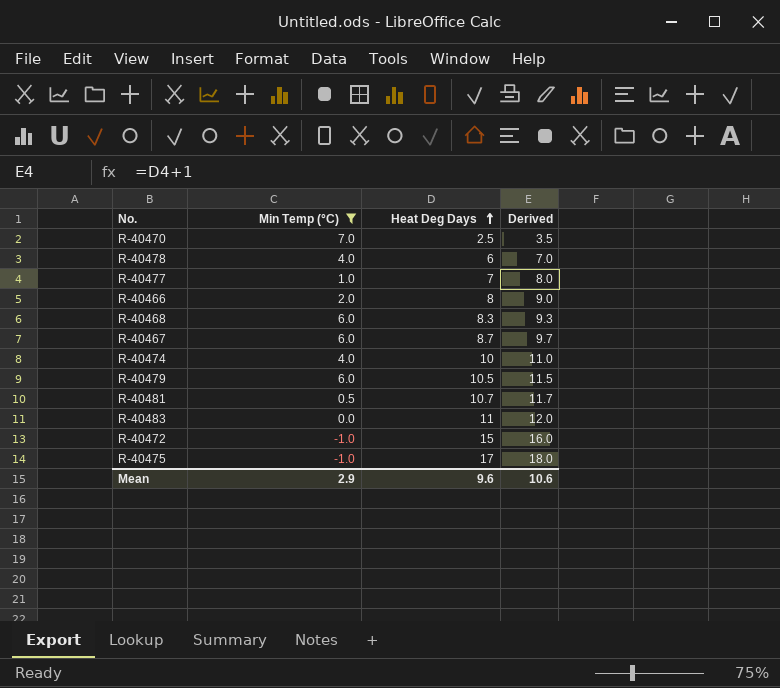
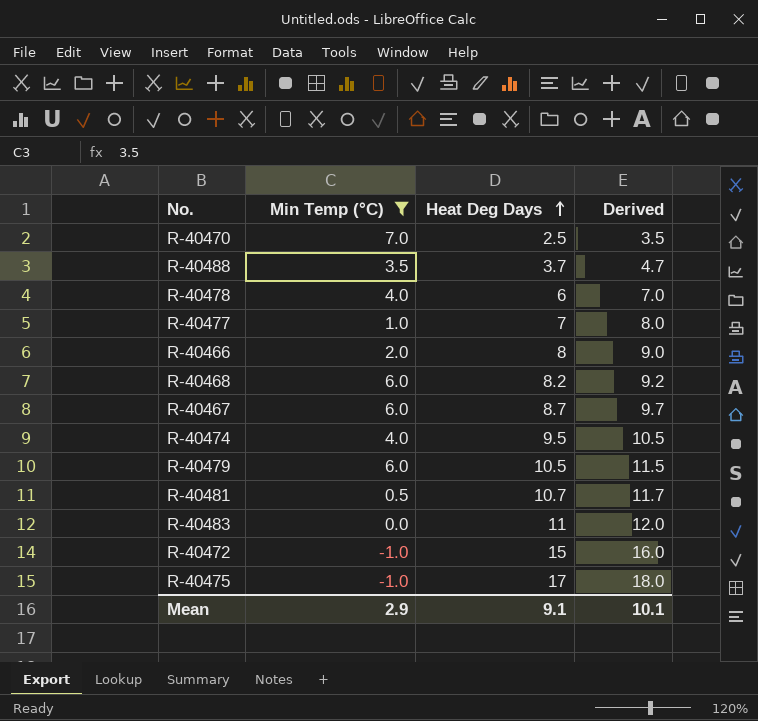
row R-40488: none -> 3.5 | 3.7 | 4.7
R-40468 | Heat Deg Days: 8.3 -> 8.2
R-40468 | Derived: 9.3 -> 9.2
R-40474 | Heat Deg Days: 10 -> 9.5
R-40474 | Derived: 11.0 -> 10.5
Mean | Heat Deg Days: 9.6 -> 9.1
Mean | Derived: 10.6 -> 10.1

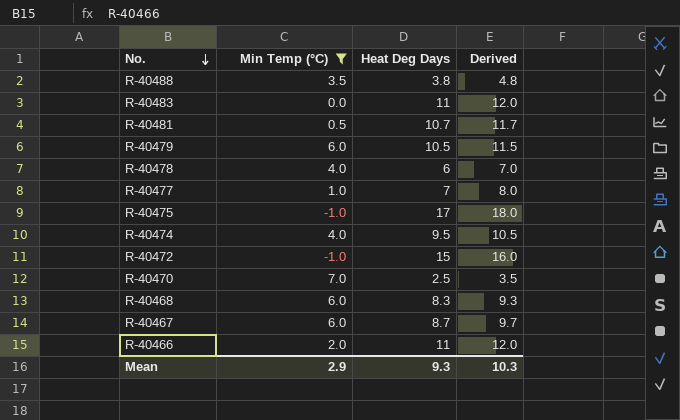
row order: Heat Deg Days ascending -> No. descending
R-40488 | Heat Deg Days: 3.7 -> 3.8
R-40488 | Derived: 4.7 -> 4.8
R-40468 | Heat Deg Days: 8.2 -> 8.3
R-40468 | Derived: 9.2 -> 9.3
R-40466 | Heat Deg Days: 8 -> 11
R-40466 | Derived: 9.0 -> 12.0
Mean | Heat Deg Days: 9.1 -> 9.3
Mean | Derived: 10.1 -> 10.3

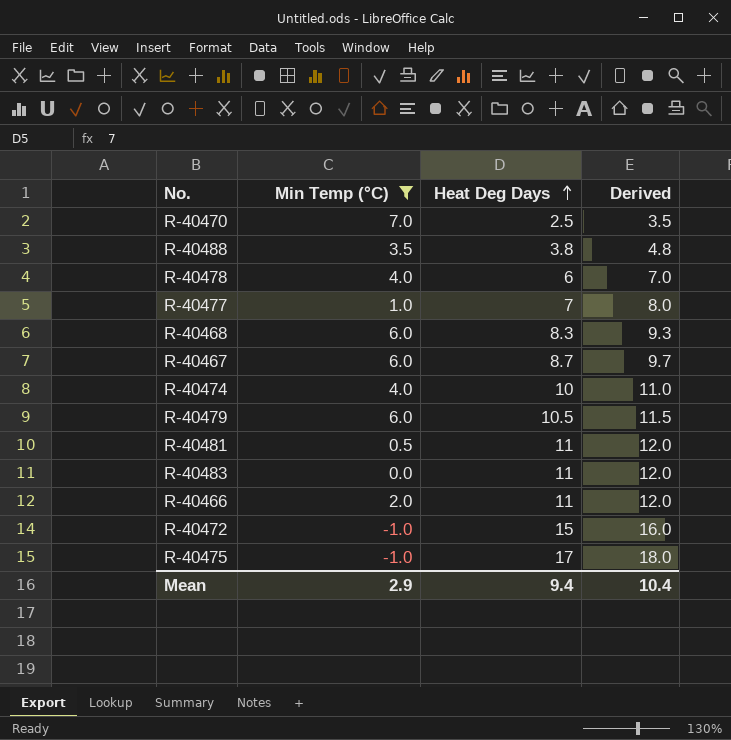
row order: No. descending -> Heat Deg Days ascending
R-40474 | Heat Deg Days: 9.5 -> 10
R-40474 | Derived: 10.5 -> 11.0
R-40481 | Heat Deg Days: 10.7 -> 11
R-40481 | Derived: 11.7 -> 12.0
Mean | Heat Deg Days: 9.3 -> 9.4
Mean | Derived: 10.3 -> 10.4

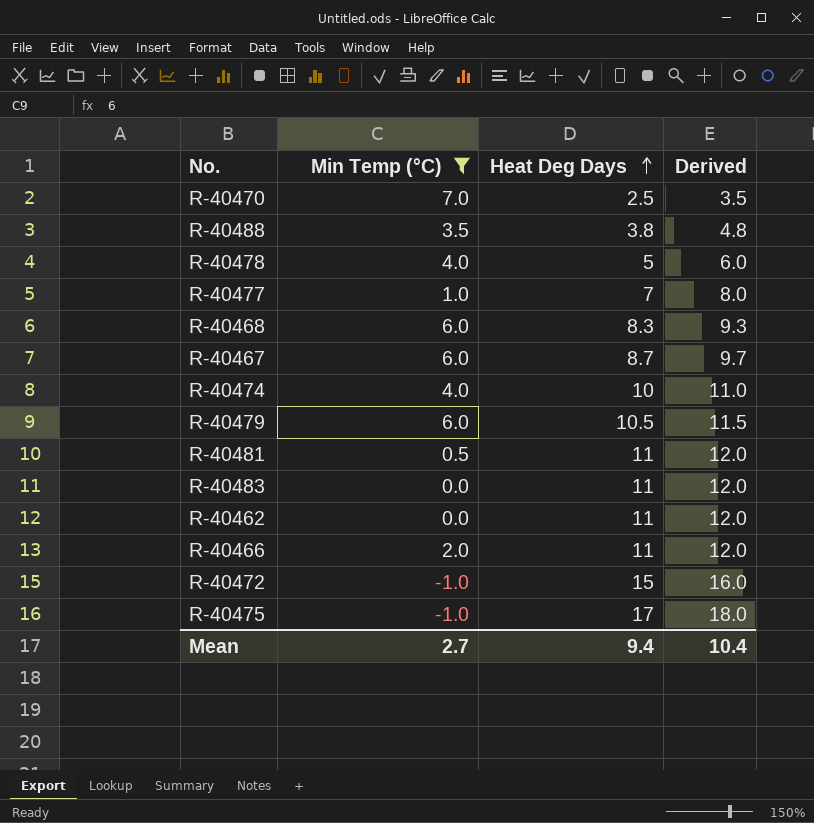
R-40478 | Heat Deg Days: 6 -> 5
R-40478 | Derived: 7.0 -> 6.0
row R-40462: none -> 0.0 | 11 | 12.0
Mean | Min Temp (°C): 2.9 -> 2.7

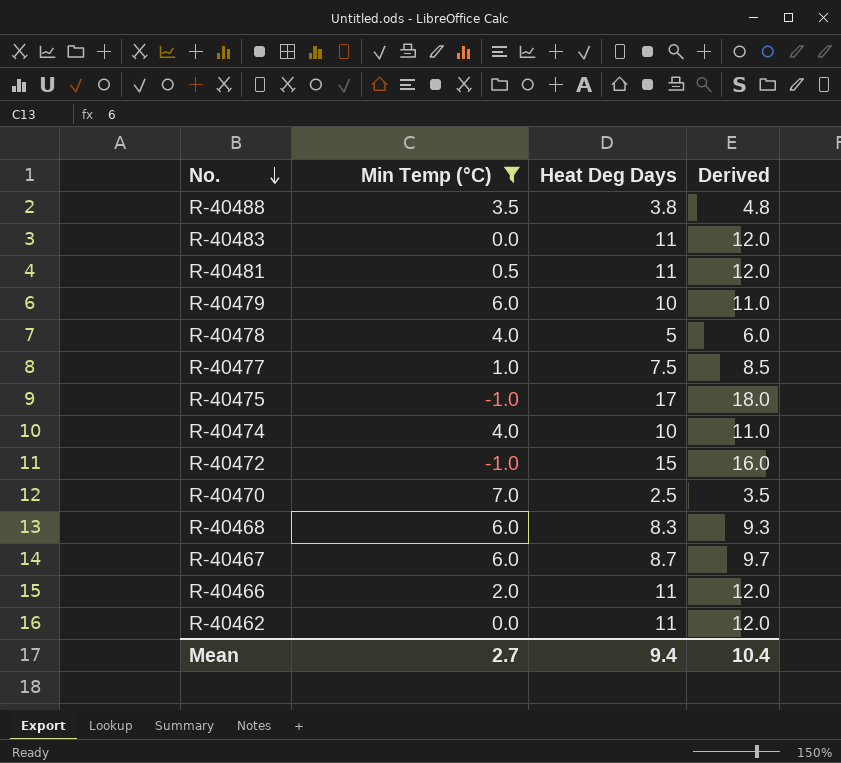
row order: Heat Deg Days ascending -> No. descending
R-40479 | Heat Deg Days: 10.5 -> 10
R-40479 | Derived: 11.5 -> 11.0
R-40477 | Heat Deg Days: 7 -> 7.5
R-40477 | Derived: 8.0 -> 8.5

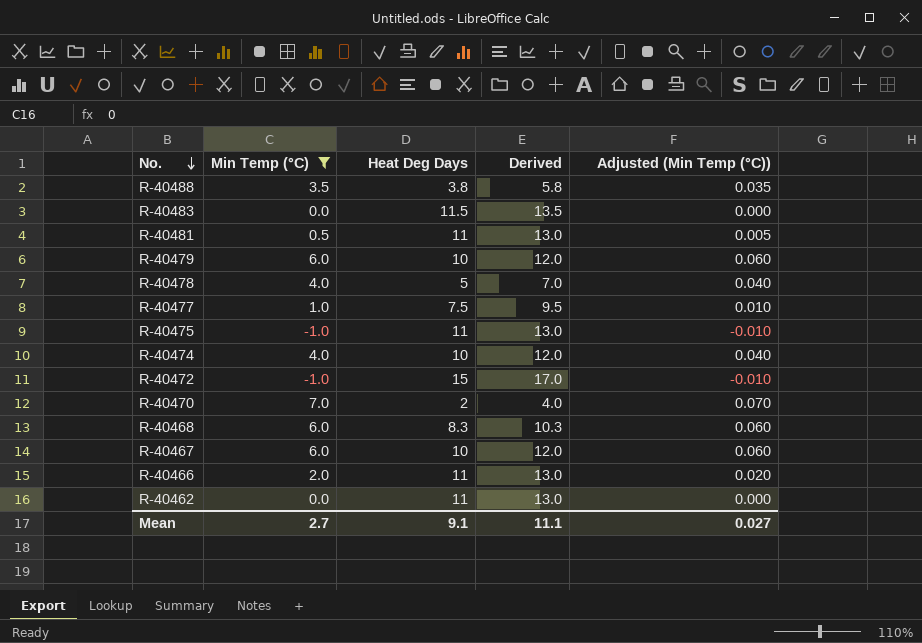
column Derived | formula: [Heat Deg Days] + 1 -> [Heat Deg Days] + 2
column Adjusted (Min Temp (°C)) | formula: none -> [Min Temp (°C)] * 0.01
R-40483 | Heat Deg Days: 11 -> 11.5
R-40475 | Heat Deg Days: 17 -> 11
R-40470 | Heat Deg Days: 2.5 -> 2
R-40467 | Heat Deg Days: 8.7 -> 10
Mean | Heat Deg Days: 9.4 -> 9.1
Mean | Derived: 10.4 -> 11.1

